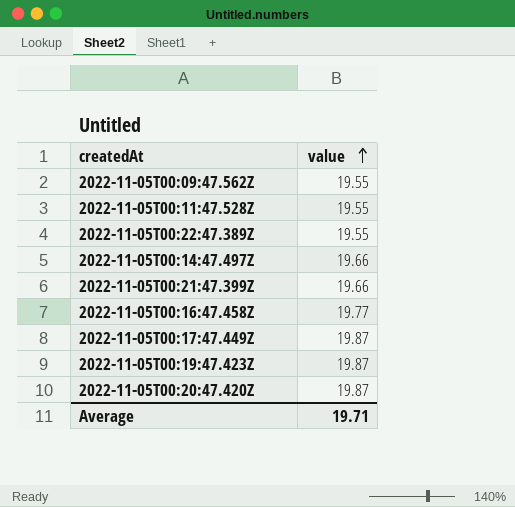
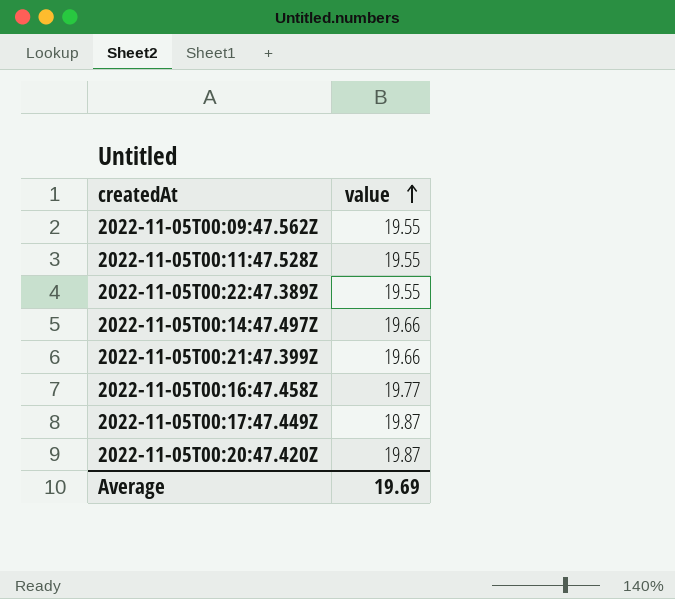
row 2022-11-05T00:19:47.423Z: 19.87 -> none
Average | value: 19.71 -> 19.69

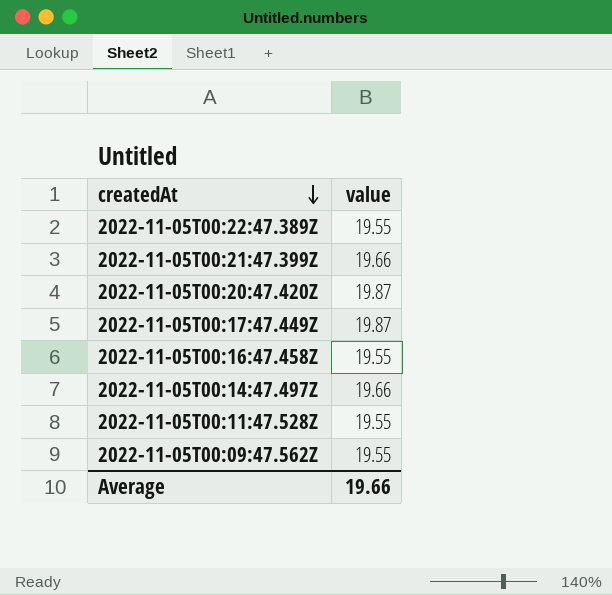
row order: value ascending -> createdAt descending
2022-11-05T00:16:47.458Z | value: 19.77 -> 19.55
Average | value: 19.69 -> 19.66

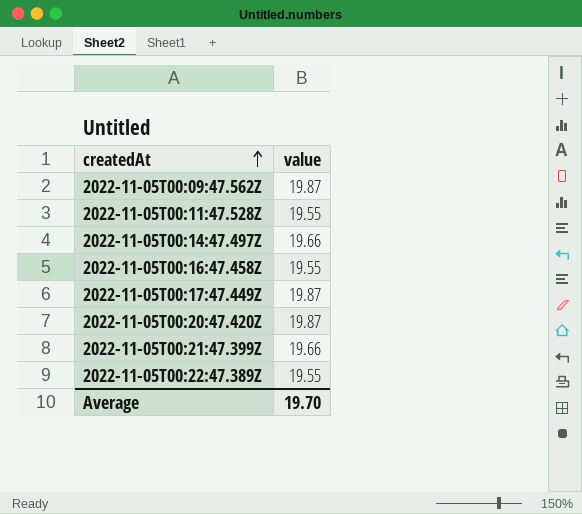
row order: createdAt descending -> createdAt ascending
2022-11-05T00:09:47.562Z | value: 19.55 -> 19.87
Average | value: 19.66 -> 19.70

